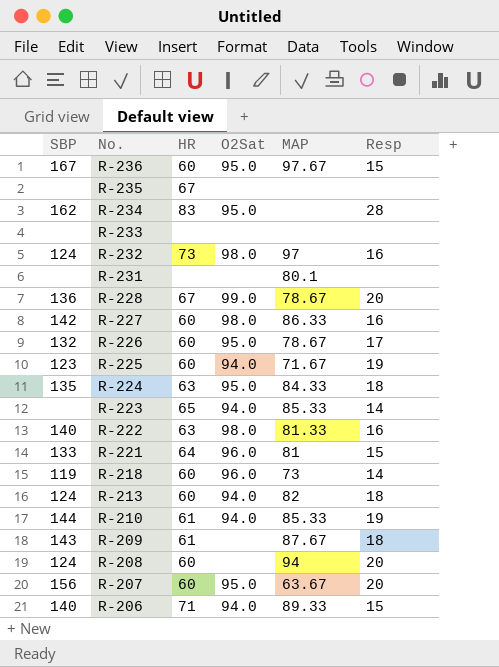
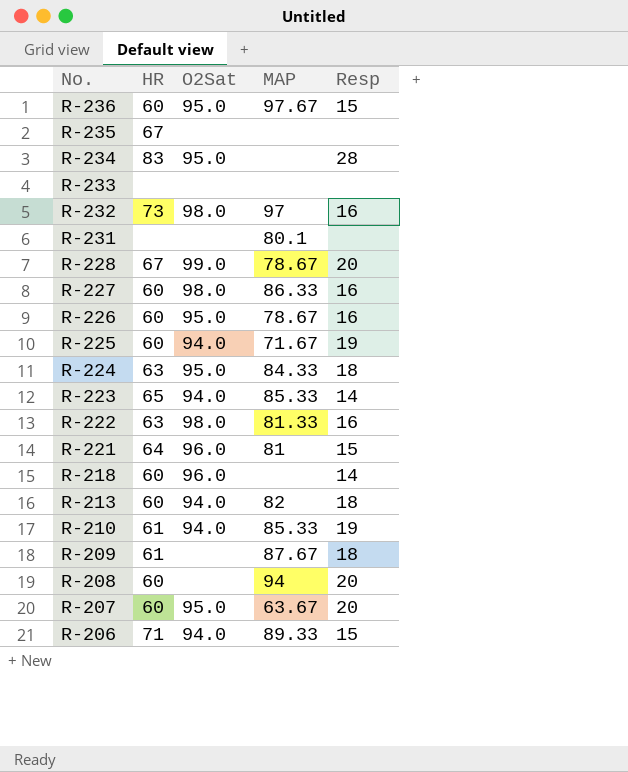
column SBP | position: 1 -> none
R-226 | Resp: 17 -> 16
R-218 | MAP: 73 -> none

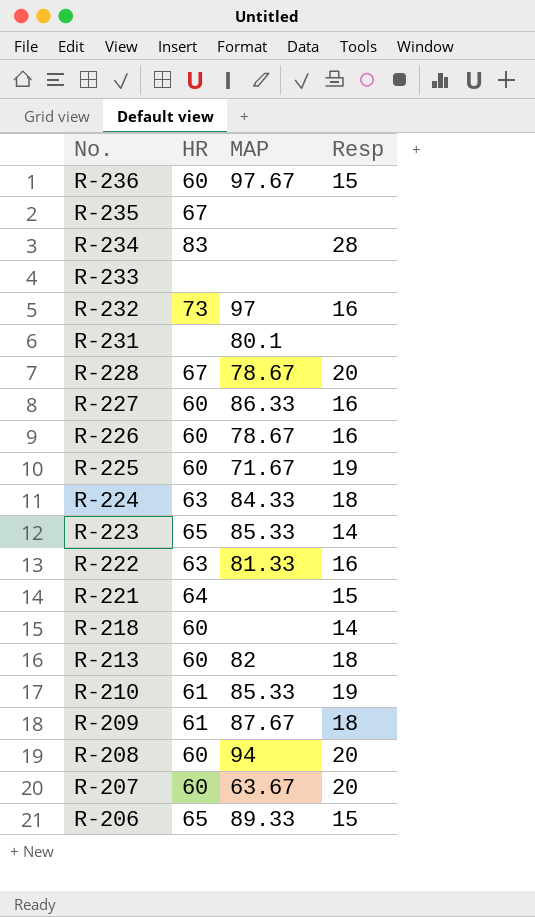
column O2Sat | position: 3 -> none
R-221 | MAP: 81 -> none
R-206 | HR: 71 -> 65

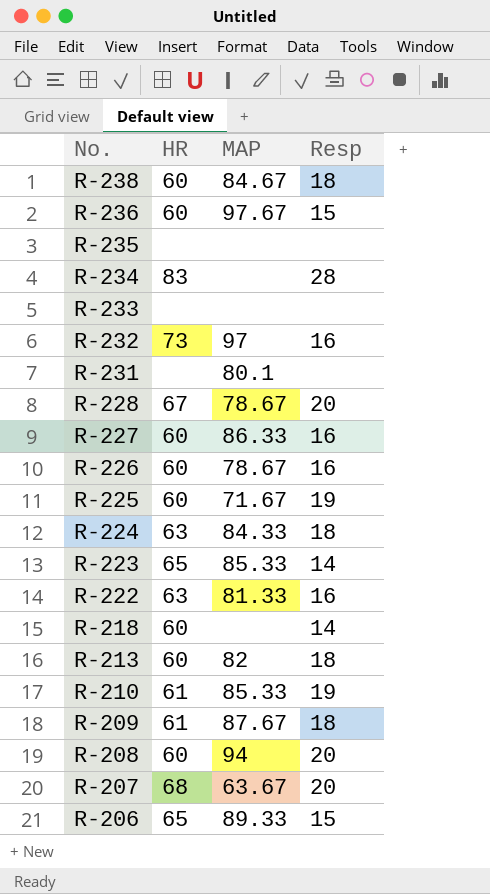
row R-221: 64 | none | 15 -> none
row R-238: none -> 60 | 84.67 | 18
R-235 | HR: 67 -> none
R-207 | HR: 60 -> 68

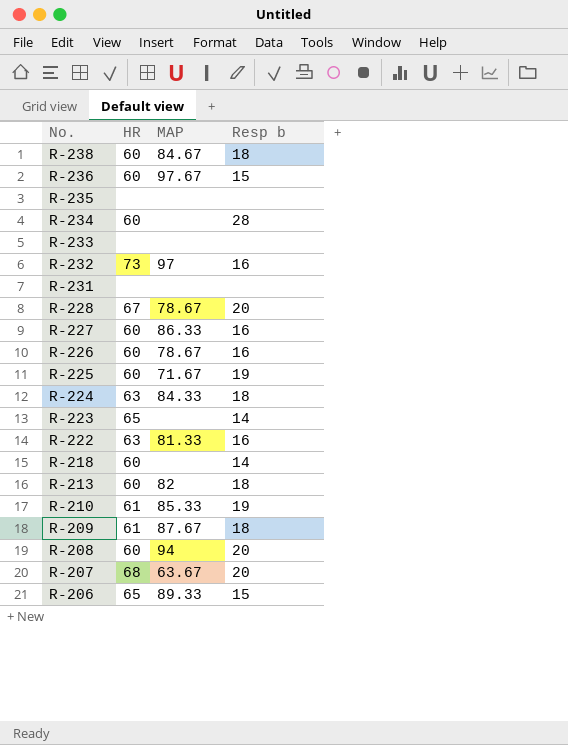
column name: Resp -> Resp b
R-234 | HR: 83 -> 60
R-231 | MAP: 80.1 -> none
R-223 | MAP: 85.33 -> none

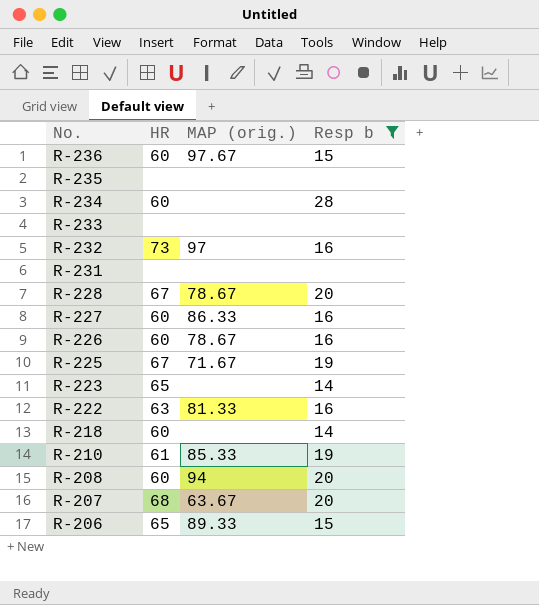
filter: none -> Resp b != 18
column name: MAP -> MAP (orig.)
R-225 | HR: 60 -> 67

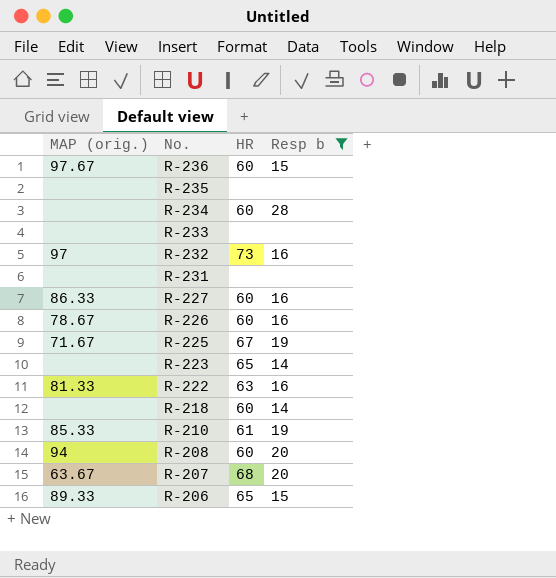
column MAP (orig.) | position: 3 -> 1
row R-228: 67 | 78.67 | 20 -> none

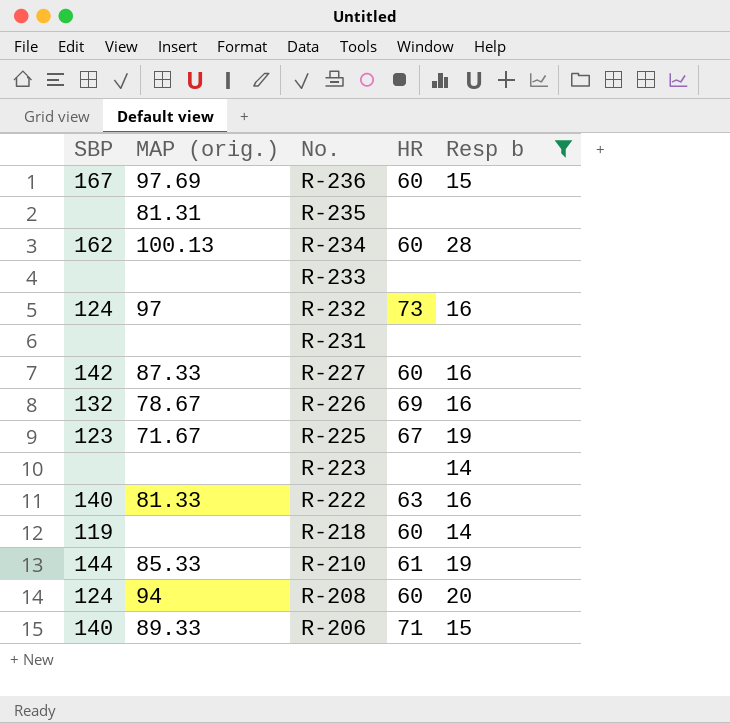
column SBP | position: none -> 1
row R-207: 63.67 | 68 | 20 -> none
R-236 | MAP (orig.): 97.67 -> 97.69
R-235 | MAP (orig.): none -> 81.31
R-234 | MAP (orig.): none -> 100.13
R-227 | MAP (orig.): 86.33 -> 87.33
R-226 | HR: 60 -> 69
R-223 | HR: 65 -> none
R-206 | HR: 65 -> 71

